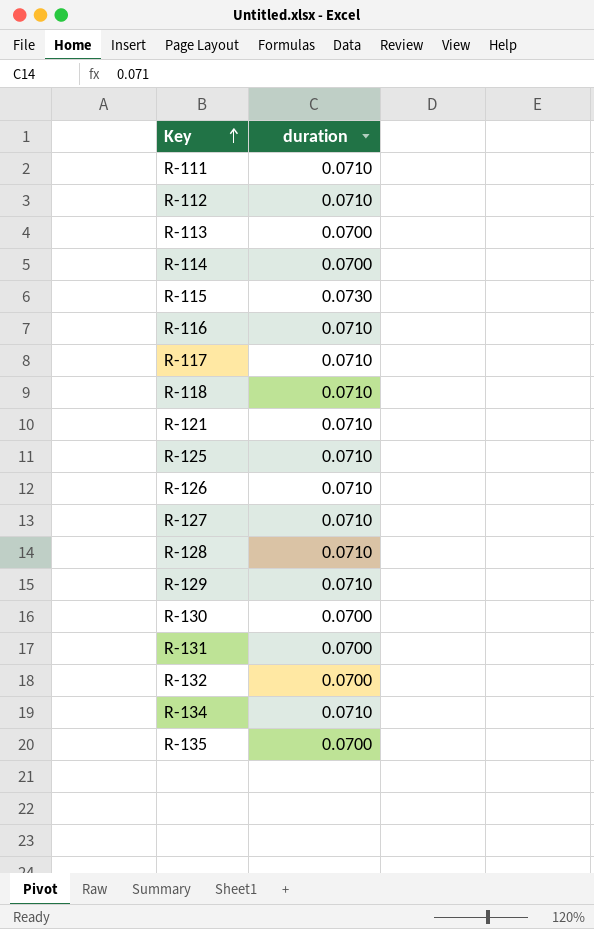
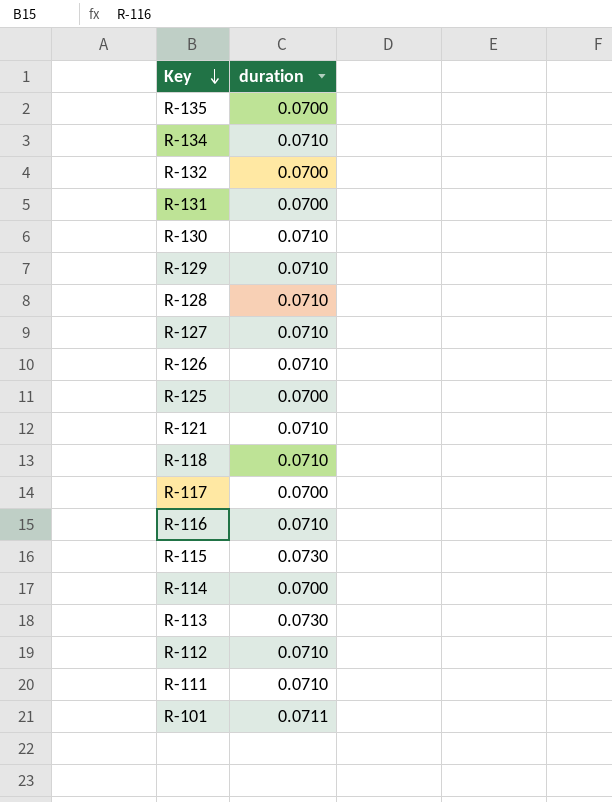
row order: Key ascending -> Key descending
R-130 | duration: 0.0700 -> 0.0710
R-125 | duration: 0.0710 -> 0.0700
R-117 | duration: 0.0710 -> 0.0700
R-113 | duration: 0.0700 -> 0.0730
row R-101: none -> 0.0711

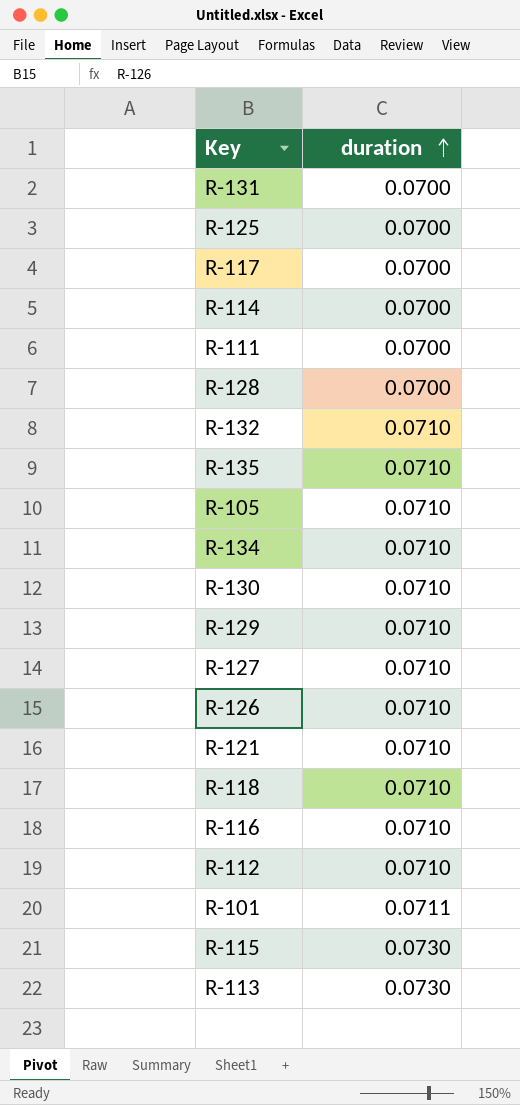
row order: Key descending -> duration ascending
R-111 | duration: 0.0710 -> 0.0700
R-128 | duration: 0.0710 -> 0.0700
R-132 | duration: 0.0700 -> 0.0710
R-135 | duration: 0.0700 -> 0.0710
row R-105: none -> 0.0710

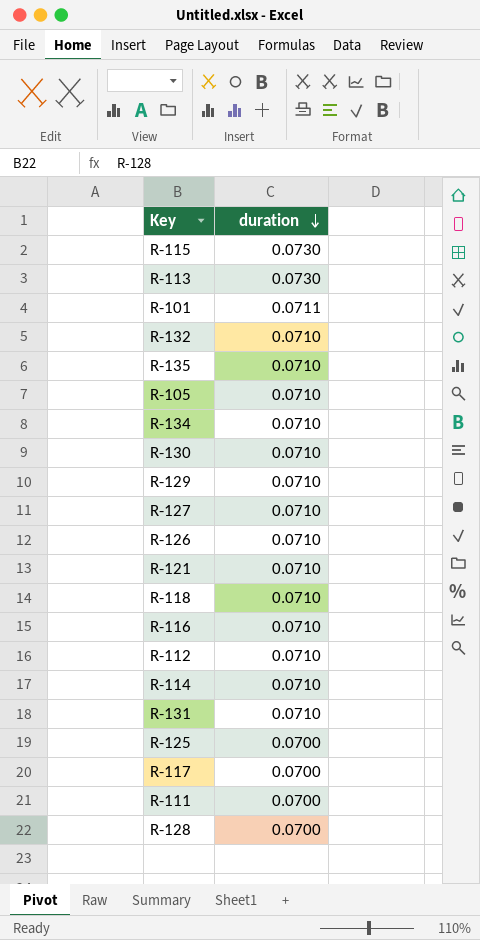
row order: duration ascending -> duration descending
R-114 | duration: 0.0700 -> 0.0710
R-131 | duration: 0.0700 -> 0.0710

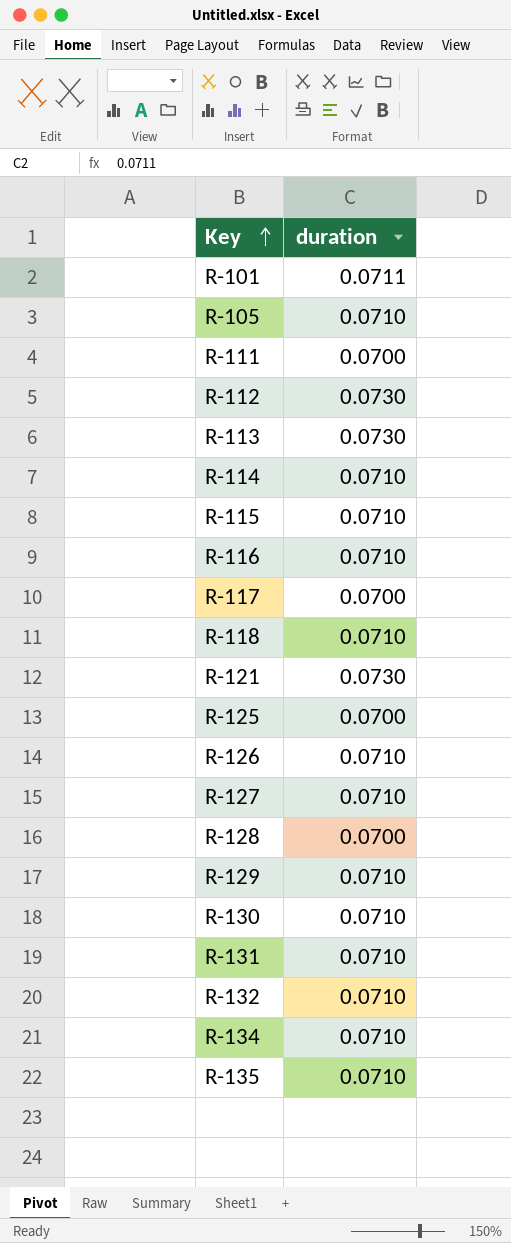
row order: duration descending -> Key ascending
R-112 | duration: 0.0710 -> 0.0730
R-115 | duration: 0.0730 -> 0.0710
R-121 | duration: 0.0710 -> 0.0730

